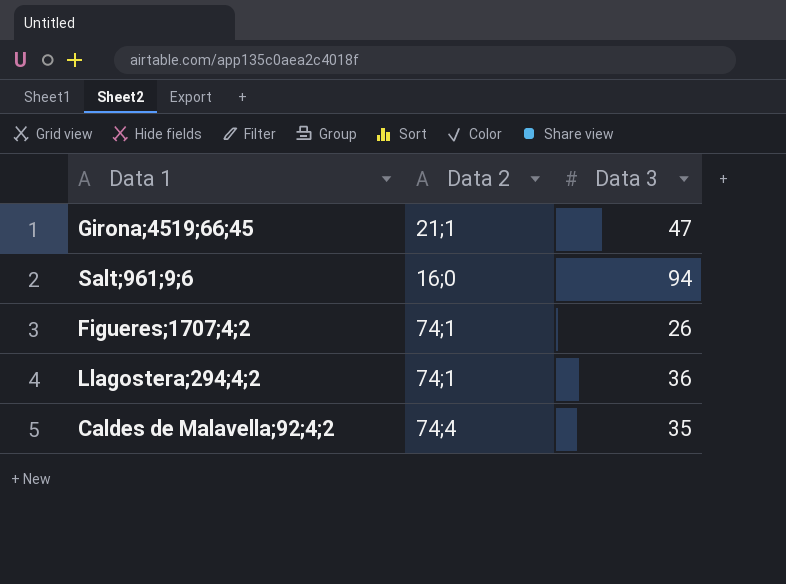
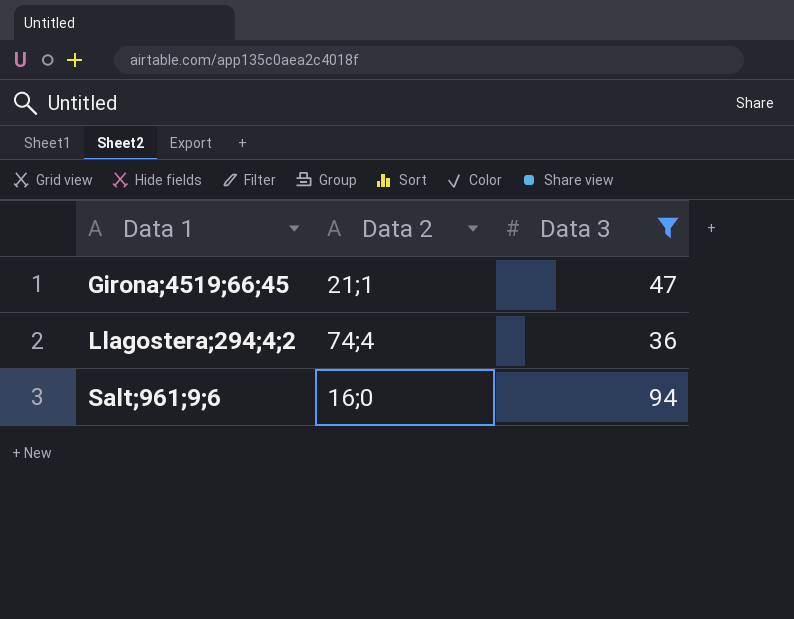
filter: none -> Data 3 >= 36
row order: none -> Data 1 ascending
Llagostera;294;4;2 | Data 2: 74;1 -> 74;4

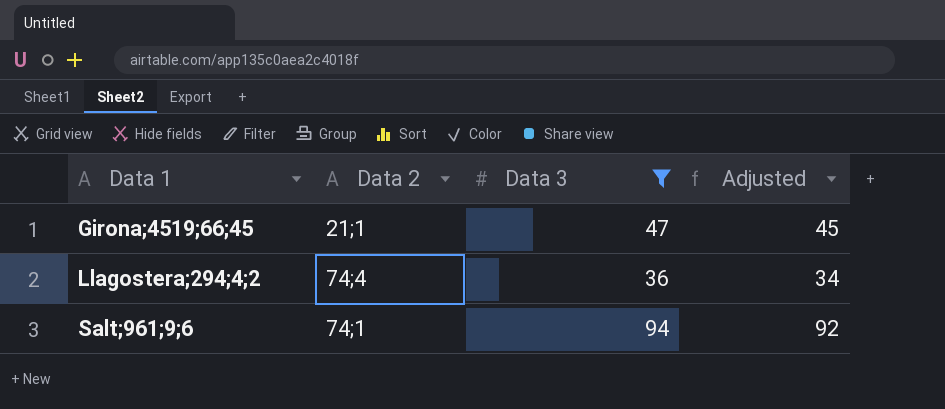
column Adjusted | formula: none -> [Data 3] - 2
Salt;961;9;6 | Data 2: 16;0 -> 74;1

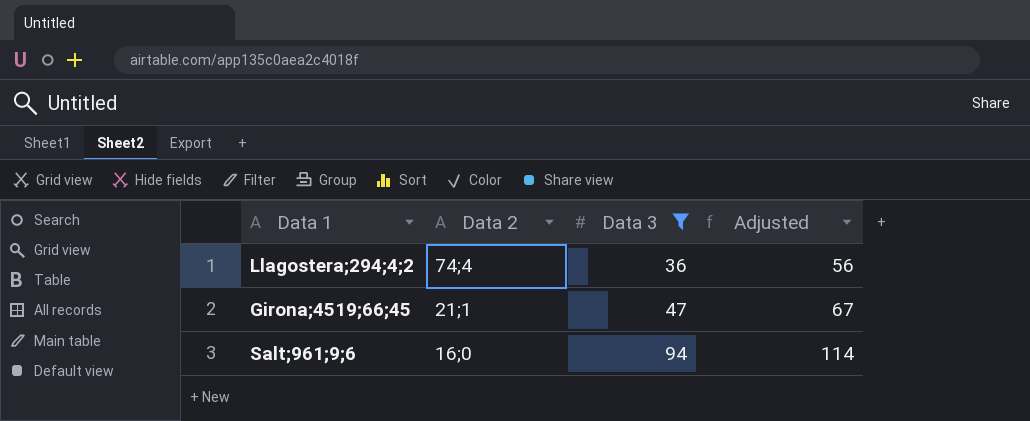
row order: Data 1 ascending -> Data 2 descending
column Adjusted | formula: [Data 3] - 2 -> [Data 3] + 20
Salt;961;9;6 | Data 2: 74;1 -> 16;0

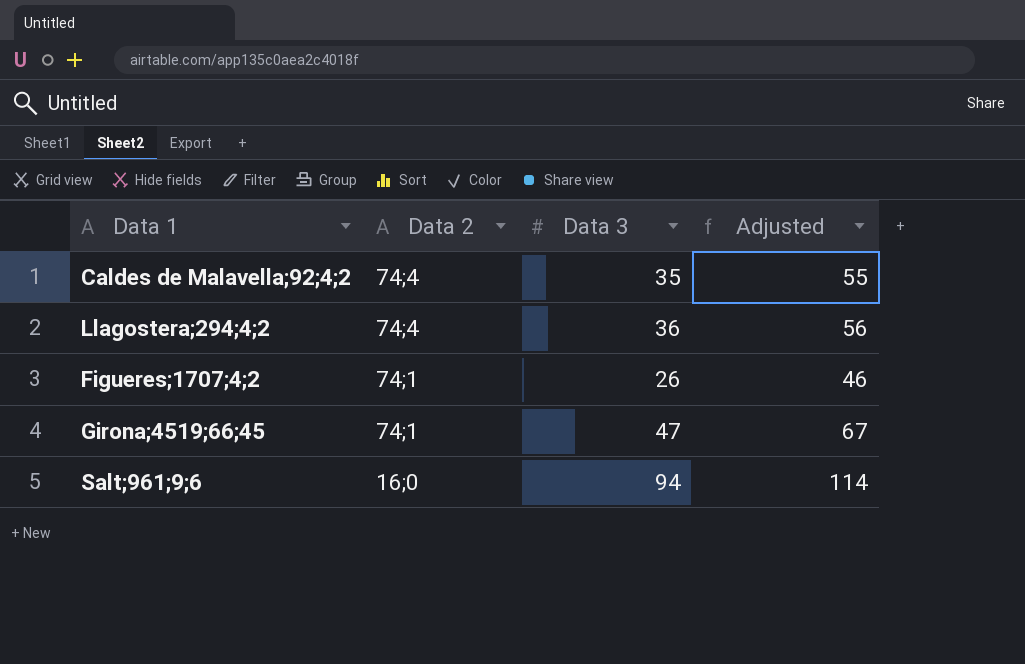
filter: Data 3 >= 36 -> none
Girona;4519;66;45 | Data 2: 21;1 -> 74;1

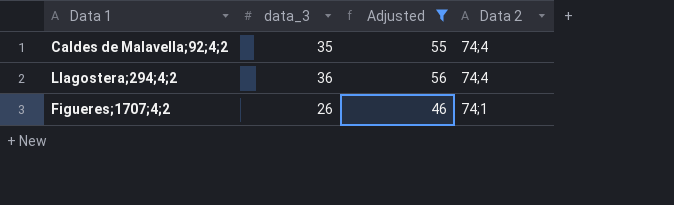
filter: none -> Adjusted <= 56
column name: Data 3 -> data_3
column Data 2 | position: 2 -> 4

